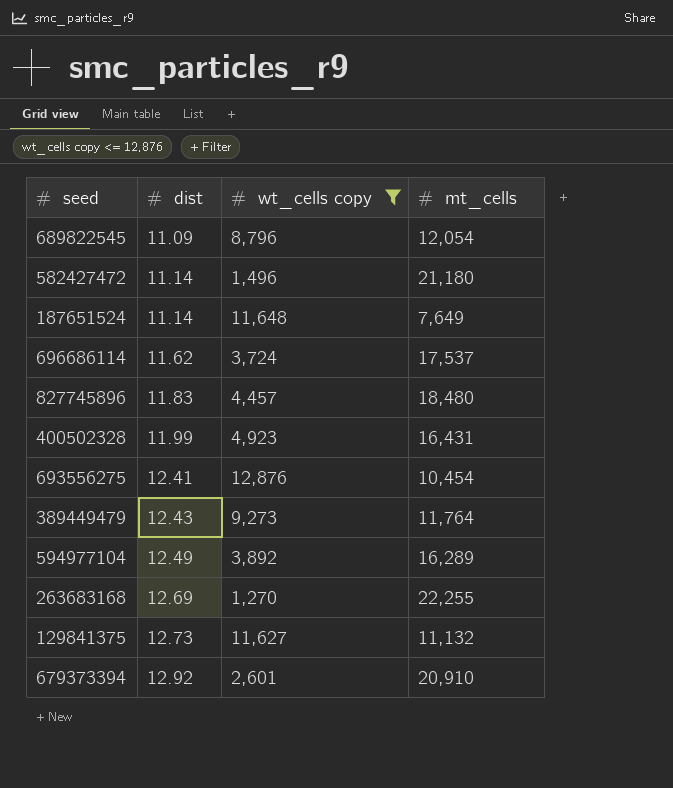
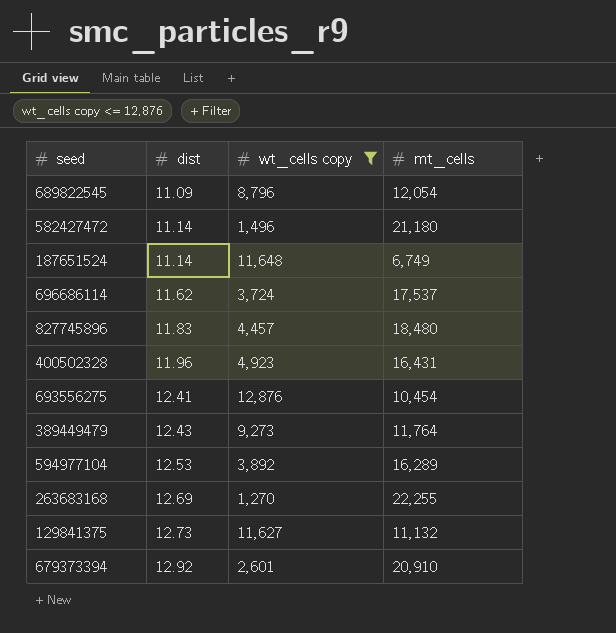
187651524 | mt_cells: 7,649 -> 6,749
400502328 | dist: 11.99 -> 11.96
594977104 | dist: 12.49 -> 12.53

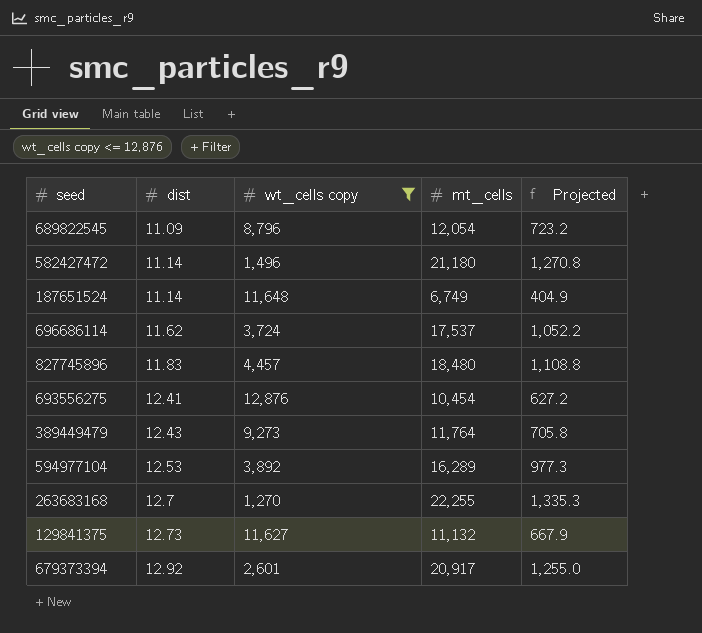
column Projected | formula: none -> [mt_cells] * 0.06
row 400502328: 11.96 | 4,923 | 16,431 -> none
263683168 | dist: 12.69 -> 12.7
679373394 | mt_cells: 20,910 -> 20,917

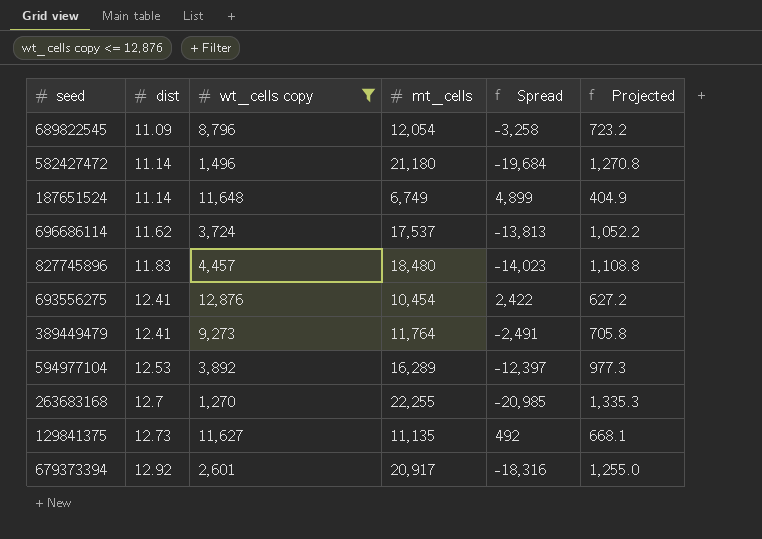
column Spread | formula: none -> [wt_cells copy] - [mt_cells]
389449479 | dist: 12.43 -> 12.41
129841375 | mt_cells: 11,132 -> 11,135
129841375 | Projected: 667.9 -> 668.1

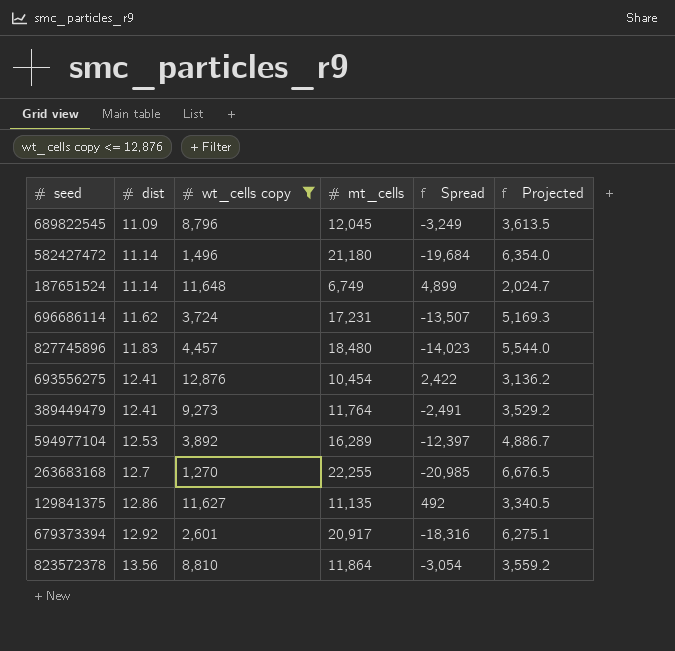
column Projected | formula: [mt_cells] * 0.06 -> [mt_cells] * 0.3
689822545 | mt_cells: 12,054 -> 12,045
689822545 | Spread: -3,258 -> -3,249
696686114 | mt_cells: 17,537 -> 17,231
696686114 | Spread: -13,813 -> -13,507
129841375 | dist: 12.73 -> 12.86
row 823572378: none -> 13.56 | 8,810 | 11,864 | -3,054 | 3,559.2

